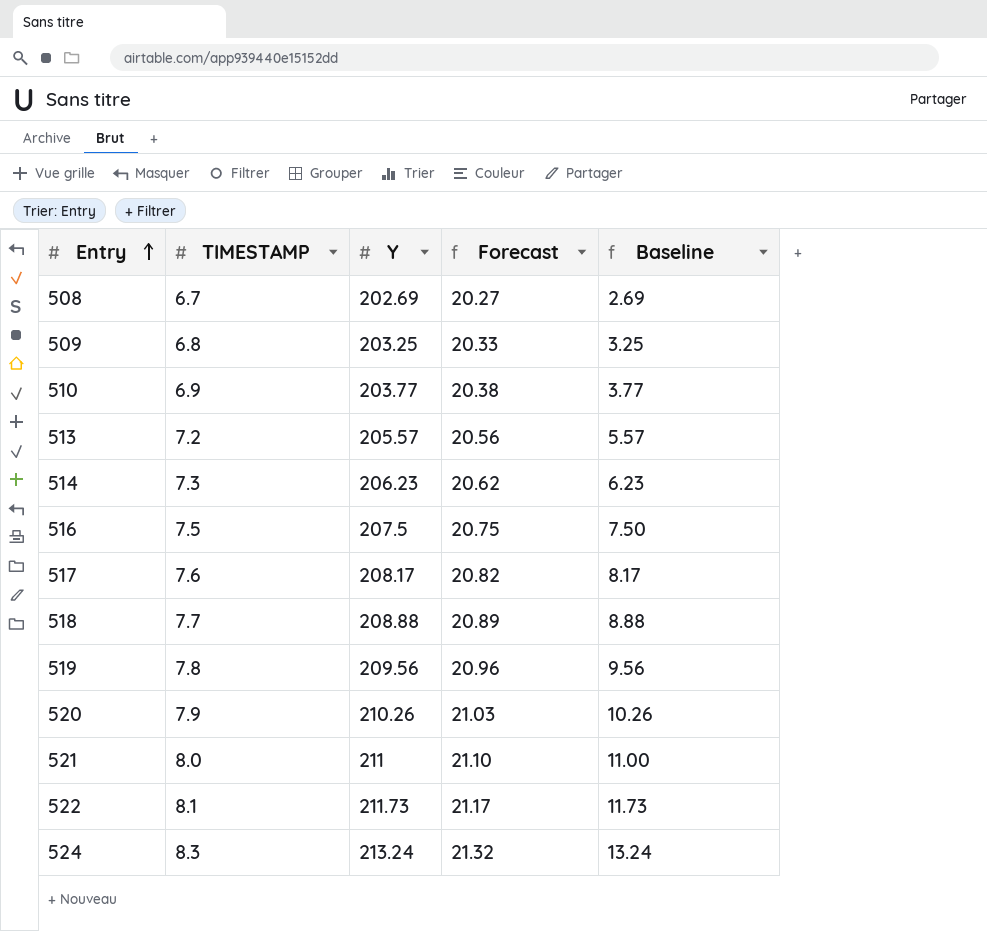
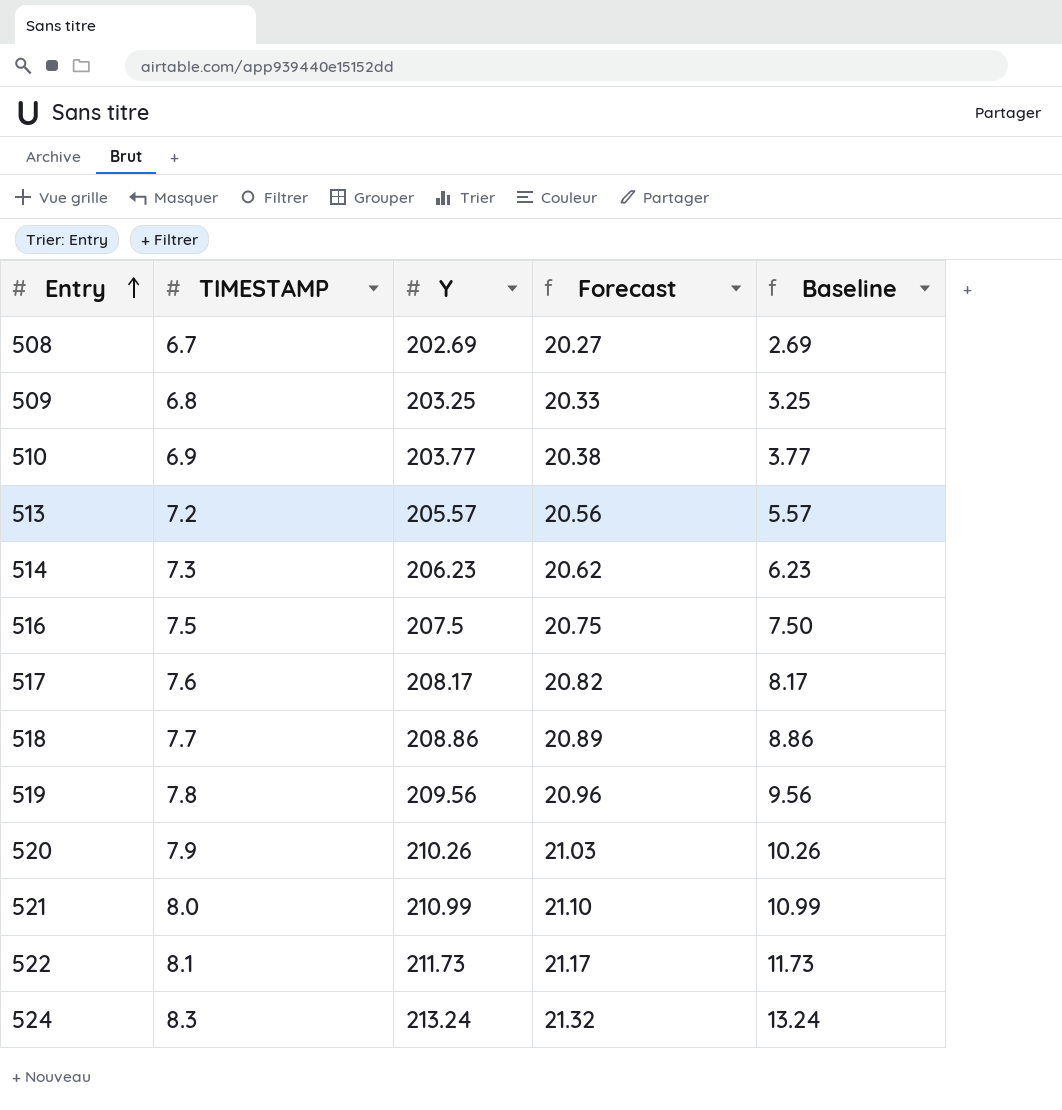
518 | Y: 208.88 -> 208.86
518 | Baseline: 8.88 -> 8.86
521 | Y: 211 -> 210.99
521 | Baseline: 11.00 -> 10.99

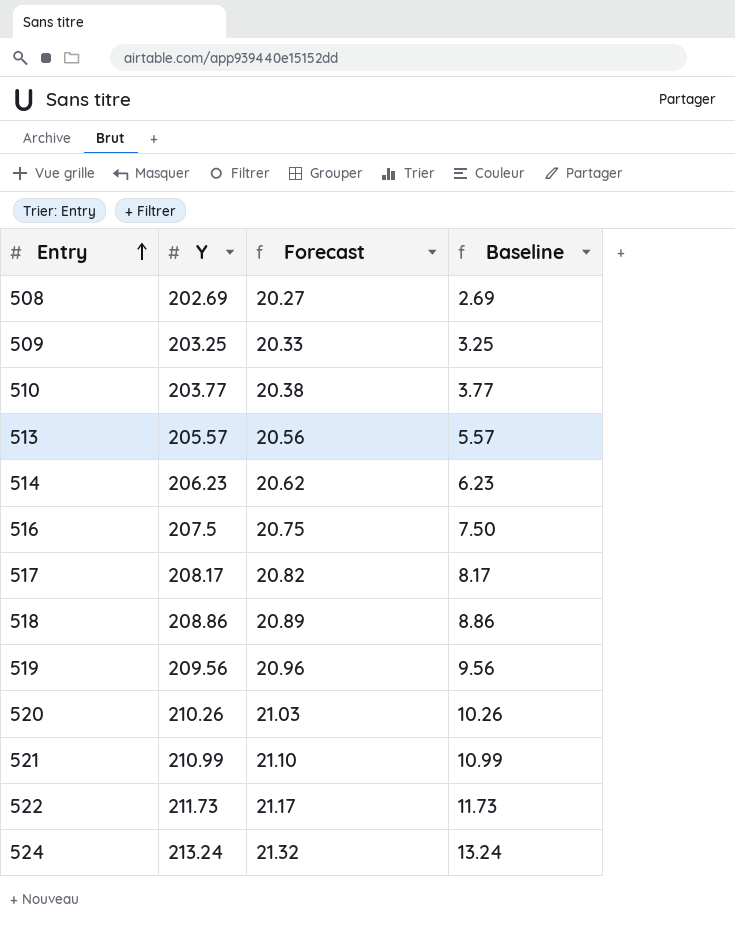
column TIMESTAMP | position: 2 -> none

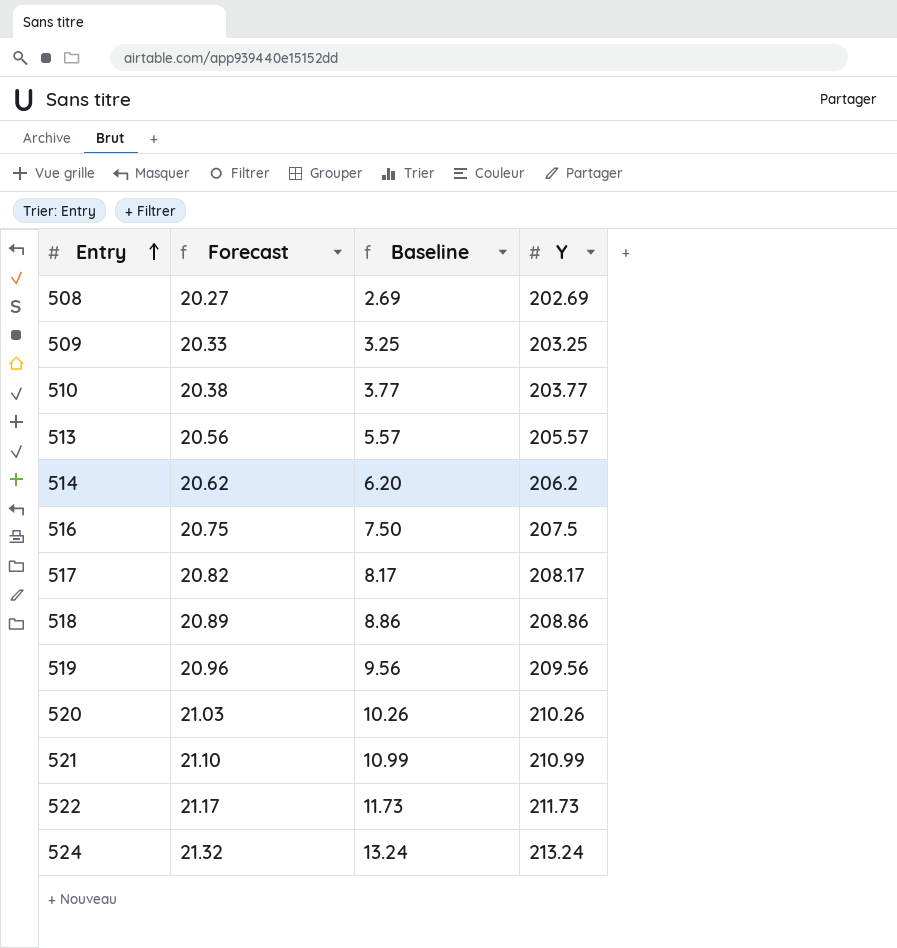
column Y | position: 2 -> 4
514 | Baseline: 6.23 -> 6.20
514 | Y: 206.23 -> 206.2

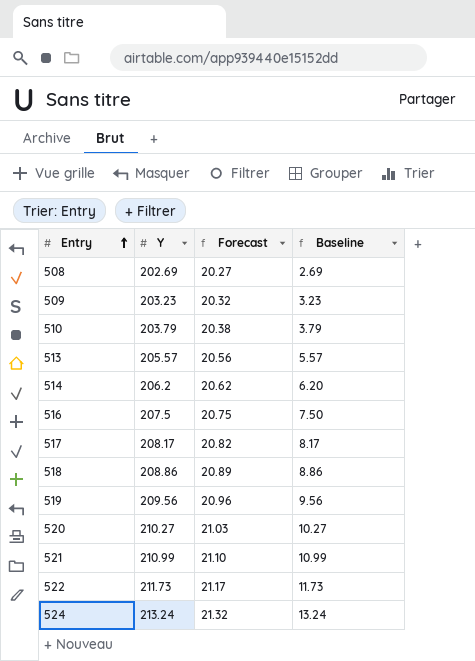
column Y | position: 4 -> 2
509 | Y: 203.25 -> 203.23
509 | Forecast: 20.33 -> 20.32
509 | Baseline: 3.25 -> 3.23
510 | Y: 203.77 -> 203.79
510 | Baseline: 3.77 -> 3.79
520 | Y: 210.26 -> 210.27
520 | Baseline: 10.26 -> 10.27

